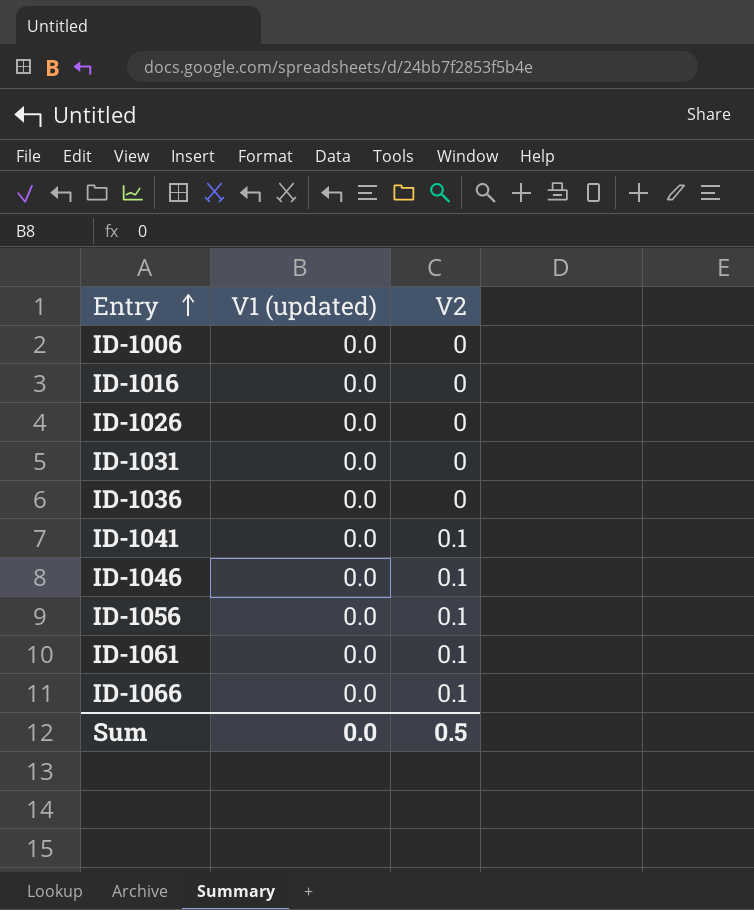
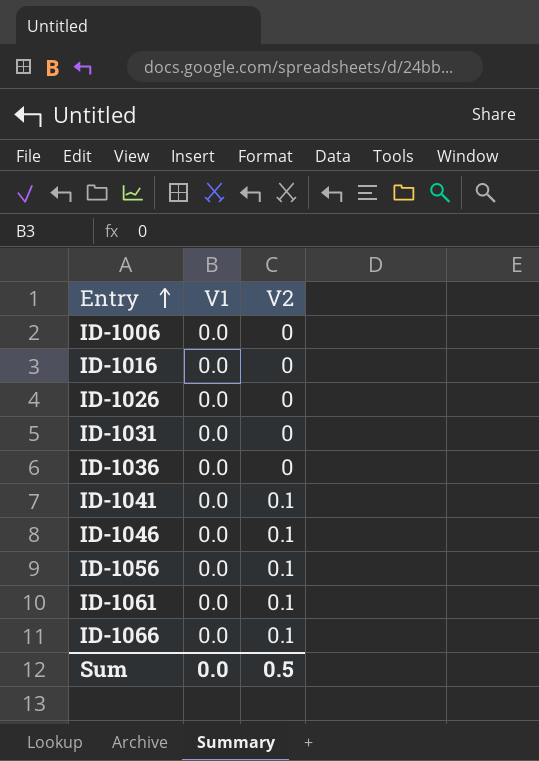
column name: V1 (updated) -> V1

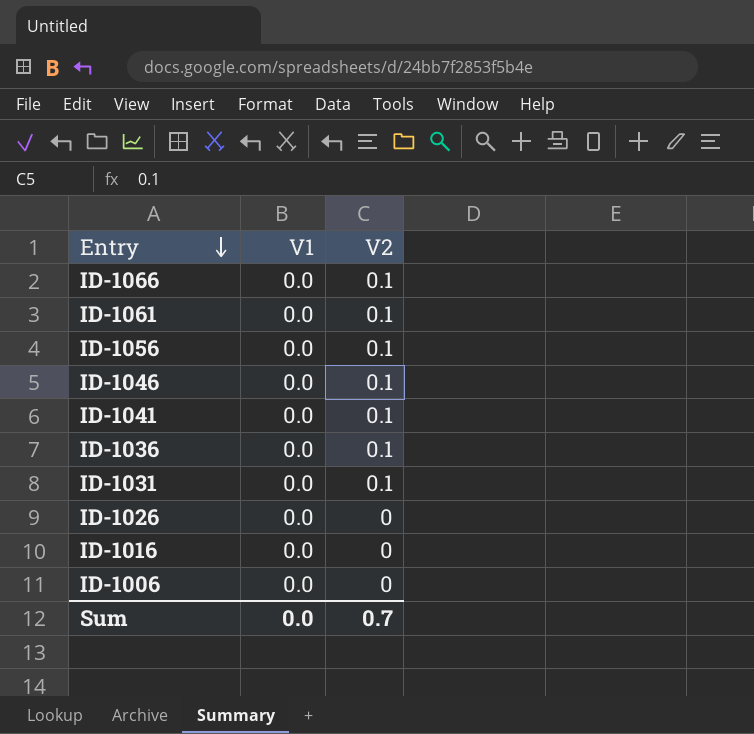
row order: Entry ascending -> Entry descending
ID-1036 | V2: 0 -> 0.1
ID-1031 | V2: 0 -> 0.1
Sum | V2: 0.5 -> 0.7

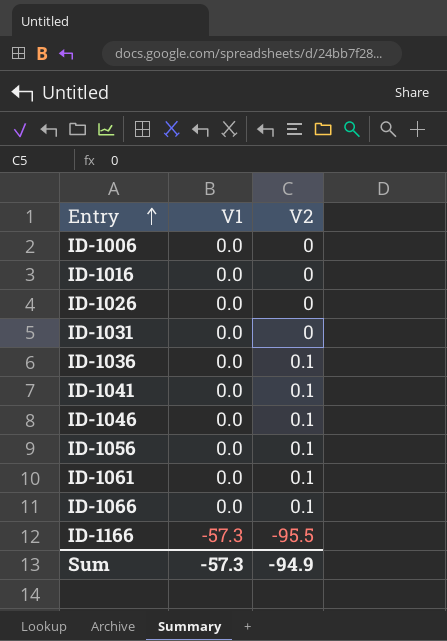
row order: Entry descending -> Entry ascending
ID-1031 | V2: 0.1 -> 0
row ID-1166: none -> -57.3 | -95.5
Sum | V1: 0.0 -> -57.3
Sum | V2: 0.7 -> -94.9

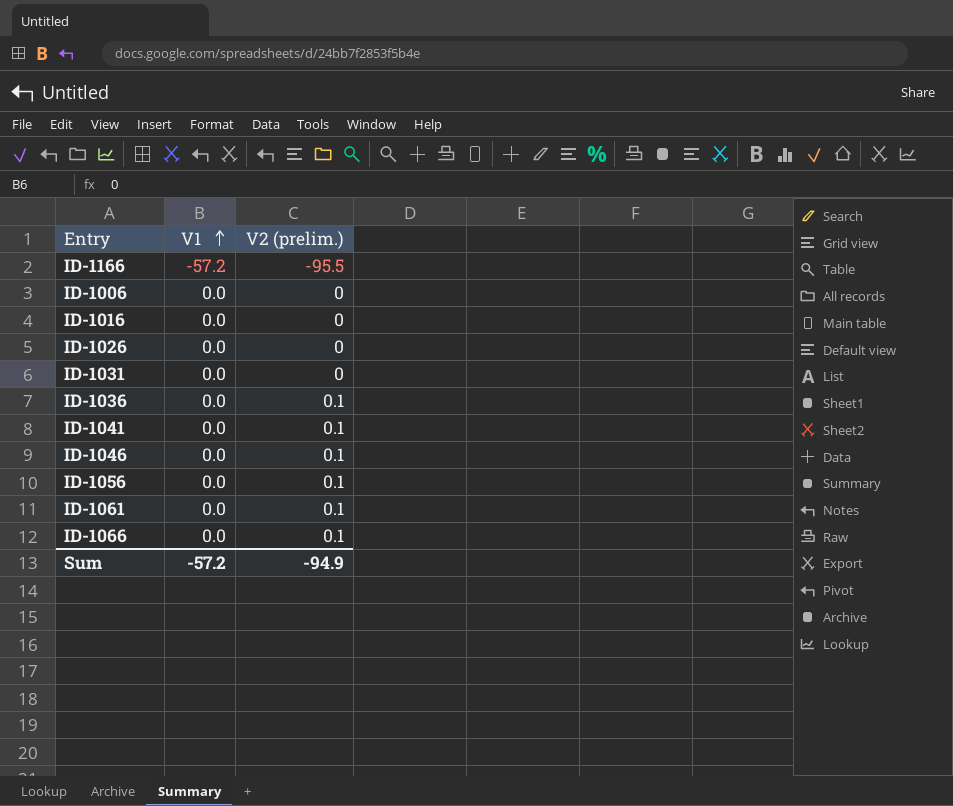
row order: Entry ascending -> V1 ascending
column name: V2 -> V2 (prelim.)
ID-1166 | V1: -57.3 -> -57.2
Sum | V1: -57.3 -> -57.2

